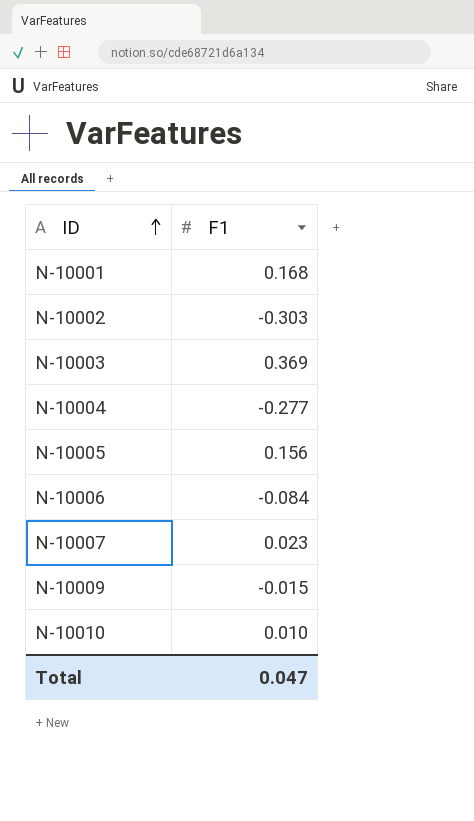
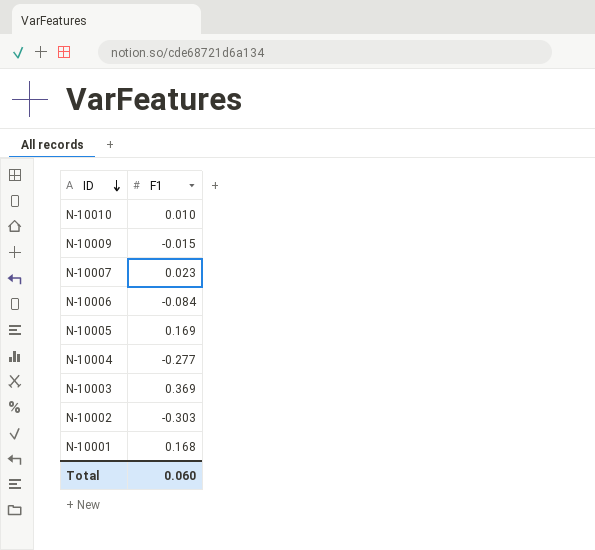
row order: ID ascending -> ID descending
N-10005 | F1: 0.156 -> 0.169
Total | F1: 0.047 -> 0.060

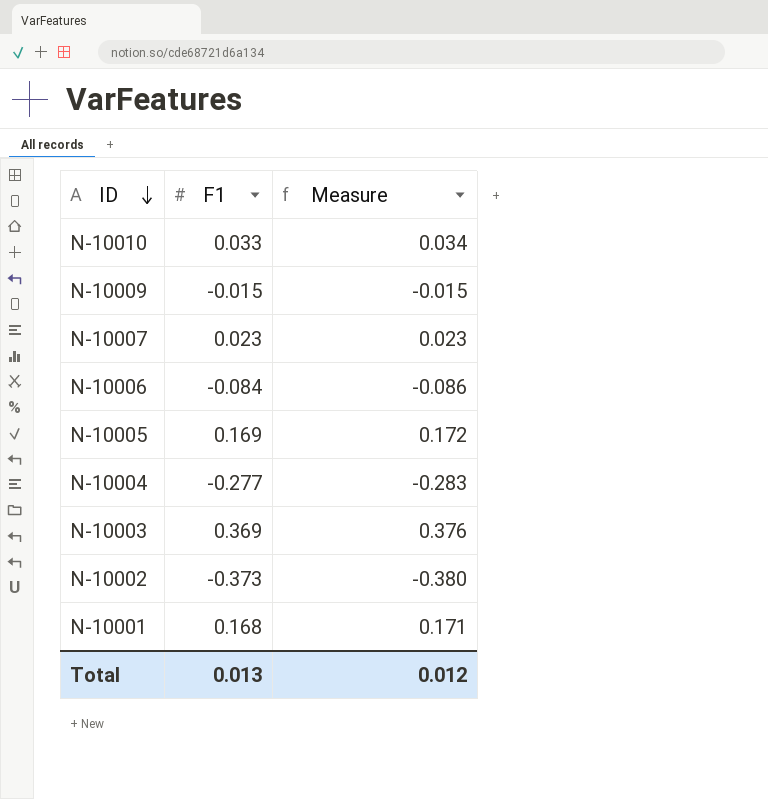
column Measure | formula: none -> [F1] * 1.02
N-10010 | F1: 0.010 -> 0.033
N-10002 | F1: -0.303 -> -0.373
Total | F1: 0.060 -> 0.013

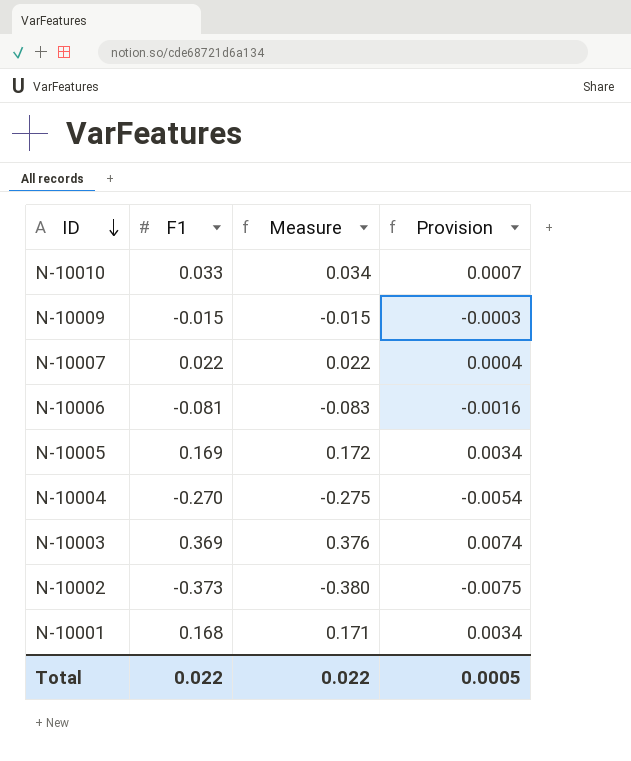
column Provision | formula: none -> [F1] * 0.02
N-10007 | F1: 0.023 -> 0.022
N-10007 | Measure: 0.023 -> 0.022
N-10006 | F1: -0.084 -> -0.081
N-10006 | Measure: -0.086 -> -0.083
N-10004 | F1: -0.277 -> -0.270
N-10004 | Measure: -0.283 -> -0.275
Total | F1: 0.013 -> 0.022
Total | Measure: 0.012 -> 0.022

